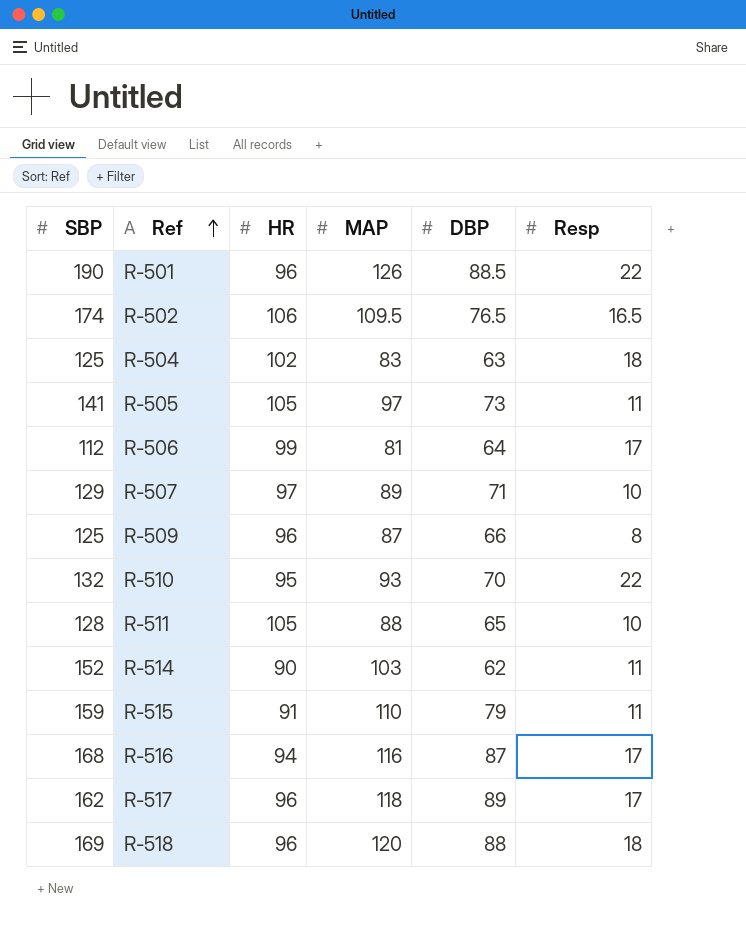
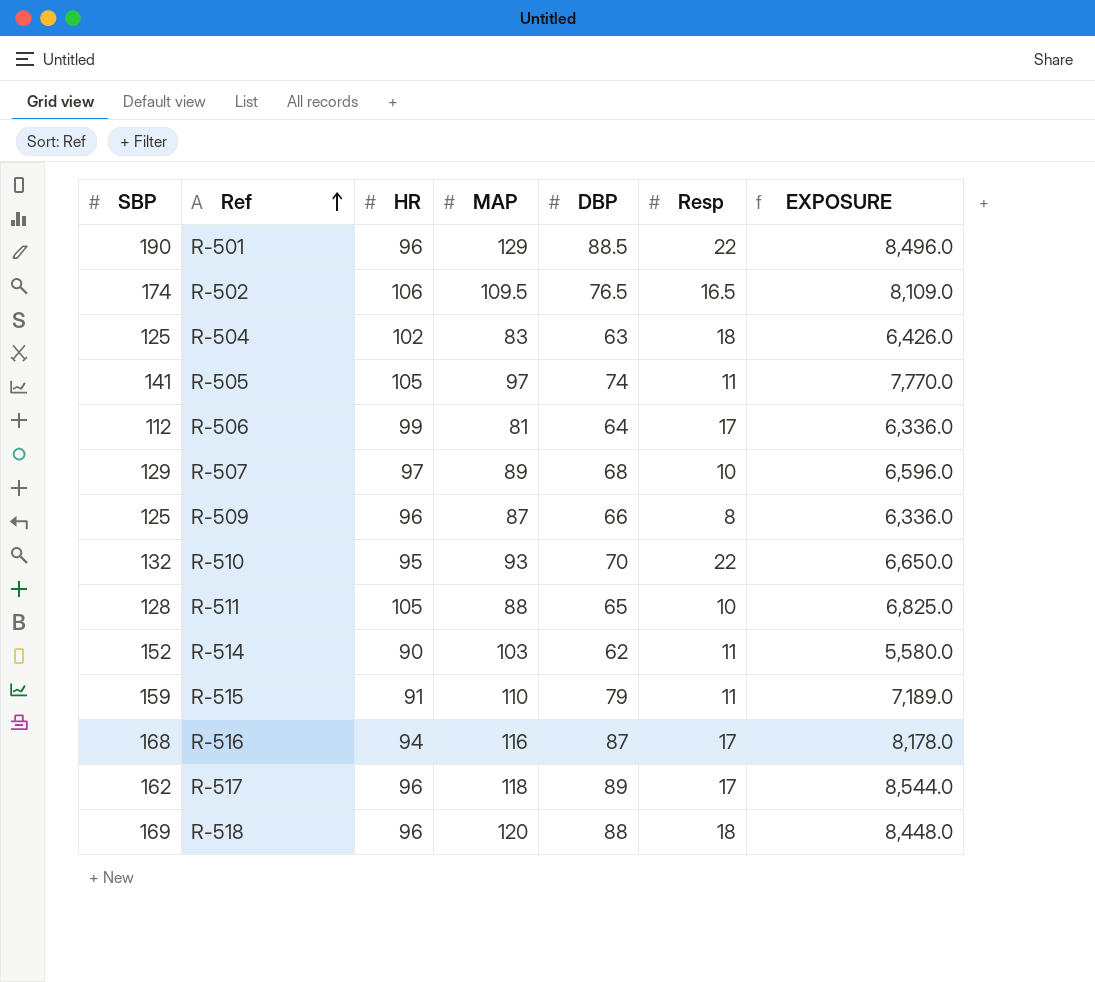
column EXPOSURE | formula: none -> [HR] * [DBP]
R-501 | MAP: 126 -> 129
R-505 | DBP: 73 -> 74
R-507 | DBP: 71 -> 68

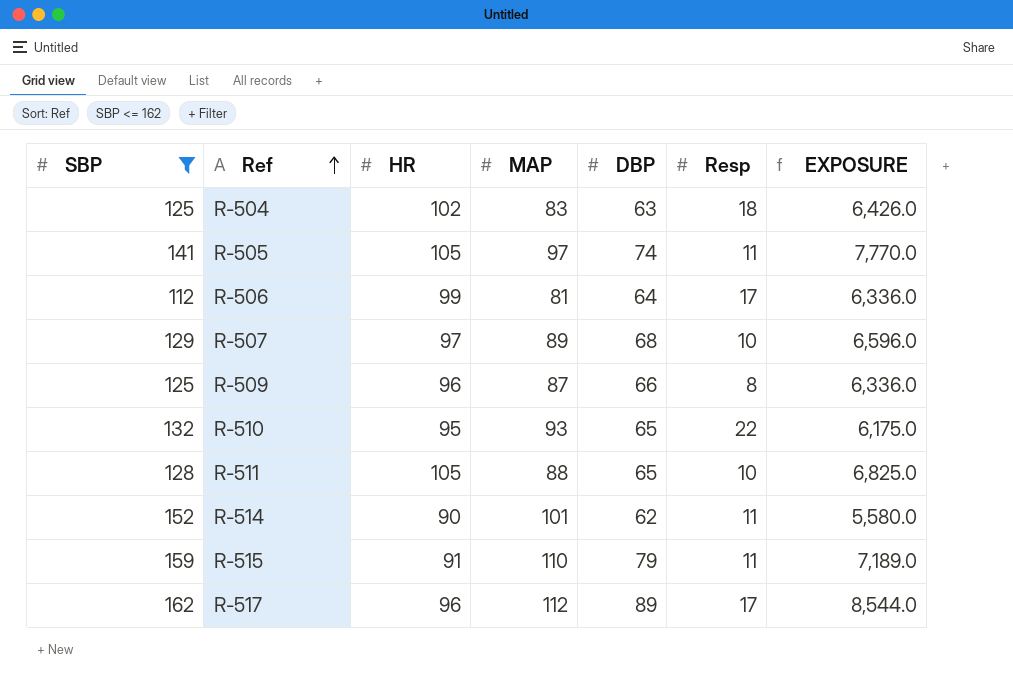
filter: none -> SBP <= 162
R-510 | DBP: 70 -> 65
R-510 | EXPOSURE: 6,650.0 -> 6,175.0
R-514 | MAP: 103 -> 101
R-517 | MAP: 118 -> 112

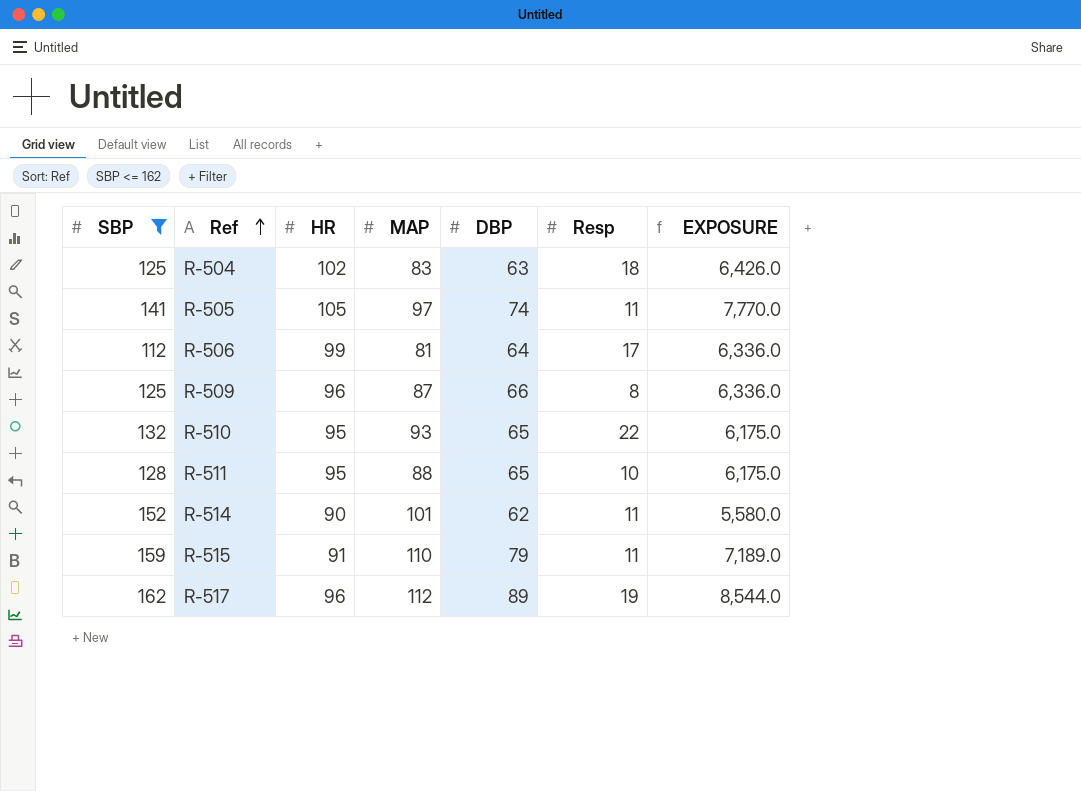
row R-507: 129 | 97 | 89 | 68 | 10 | 6,596.0 -> none
R-511 | HR: 105 -> 95
R-511 | EXPOSURE: 6,825.0 -> 6,175.0
R-517 | Resp: 17 -> 19

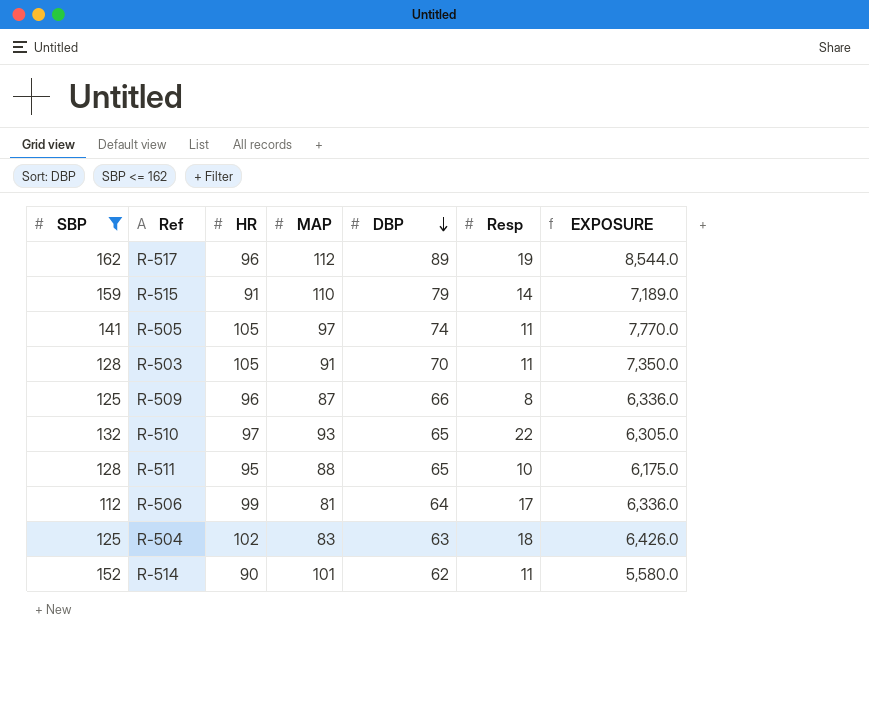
row order: Ref ascending -> DBP descending
R-515 | Resp: 11 -> 14
row R-503: none -> 128 | 105 | 91 | 70 | 11 | 7,350.0
R-510 | HR: 95 -> 97
R-510 | EXPOSURE: 6,175.0 -> 6,305.0

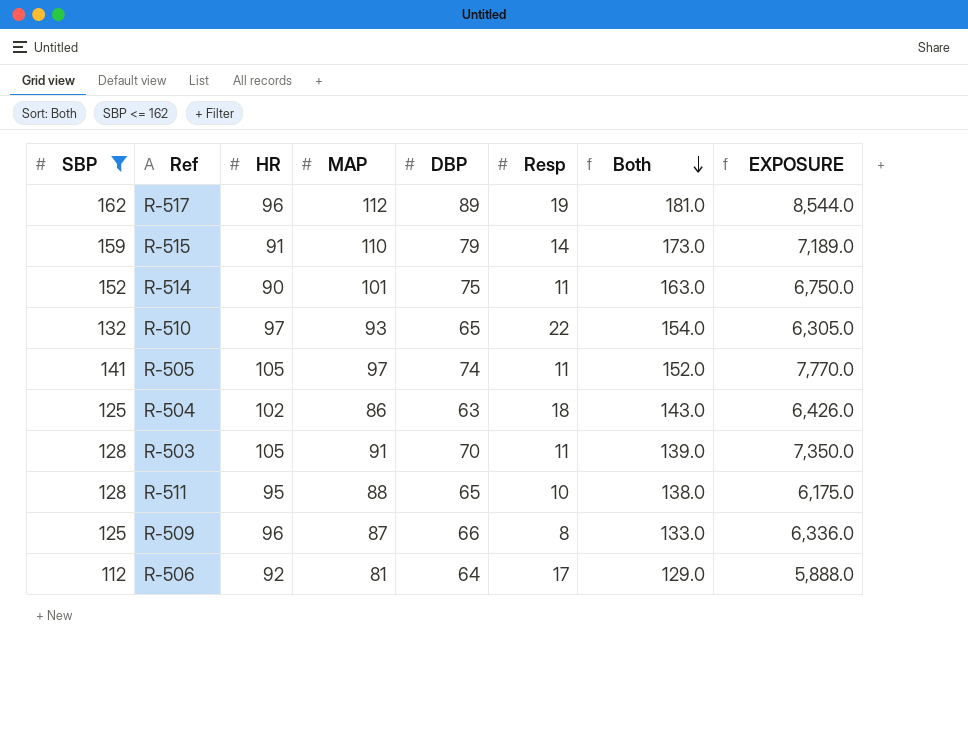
row order: DBP descending -> Both descending
column Both | formula: none -> [SBP] + [Resp]
R-514 | DBP: 62 -> 75
R-514 | EXPOSURE: 5,580.0 -> 6,750.0
R-504 | MAP: 83 -> 86
R-506 | HR: 99 -> 92
R-506 | EXPOSURE: 6,336.0 -> 5,888.0

